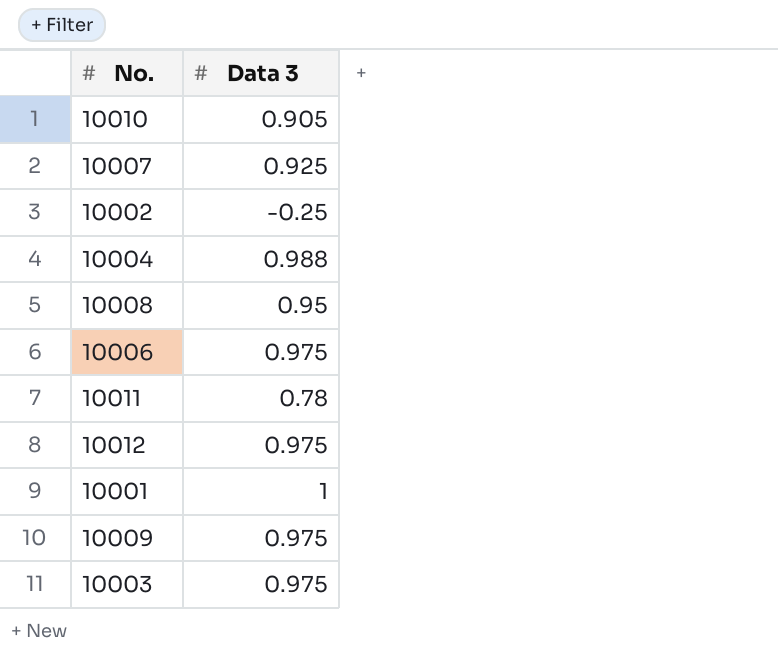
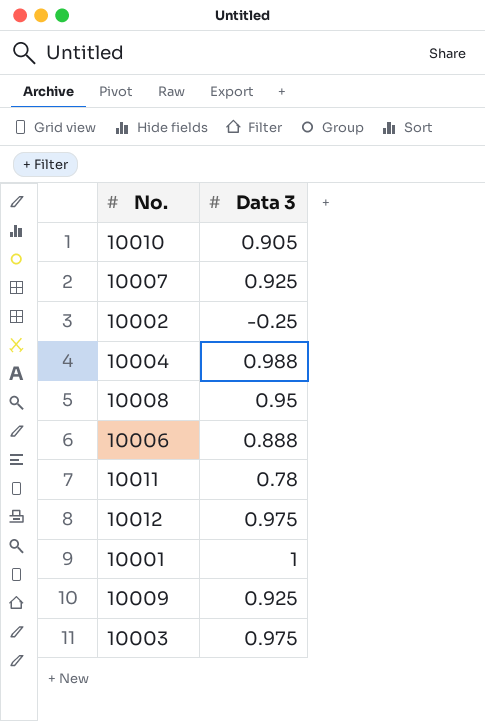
10006 | Data 3: 0.975 -> 0.888
10009 | Data 3: 0.975 -> 0.925

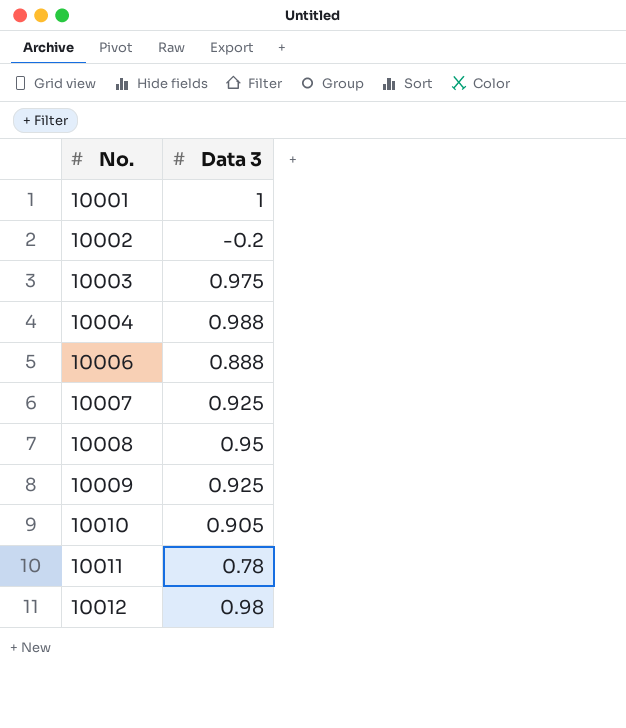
row order: none -> No. ascending
10002 | Data 3: -0.25 -> -0.2
10012 | Data 3: 0.975 -> 0.98

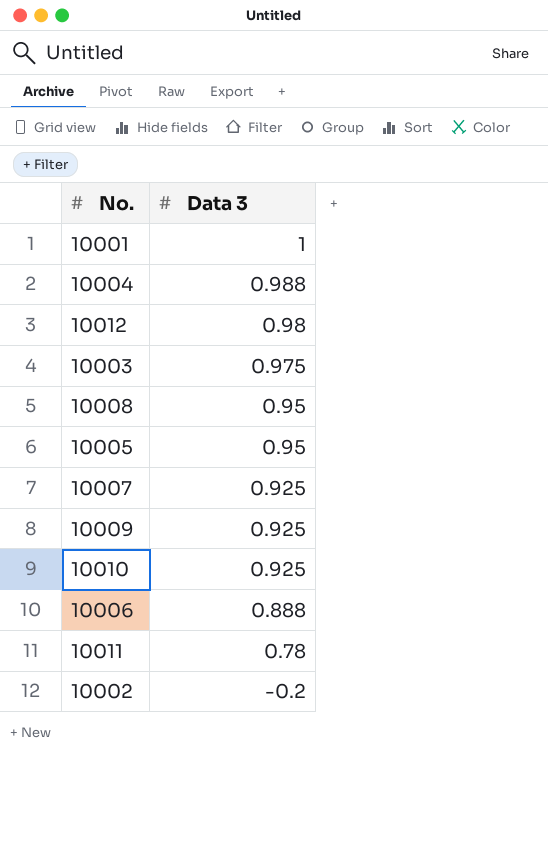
row order: No. ascending -> Data 3 descending
row 10005: none -> 0.95
10010 | Data 3: 0.905 -> 0.925

